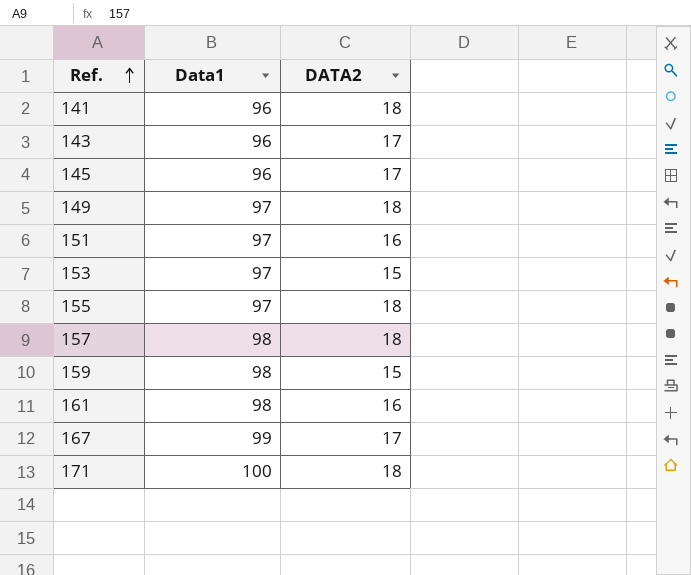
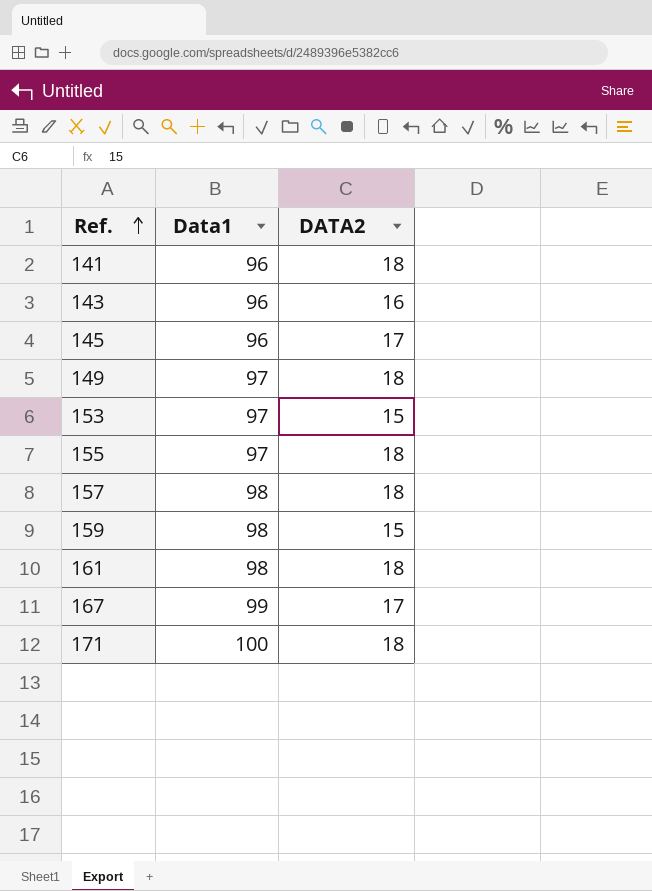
row 151: 97 | 16 -> none
143 | DATA2: 17 -> 16
161 | DATA2: 16 -> 18

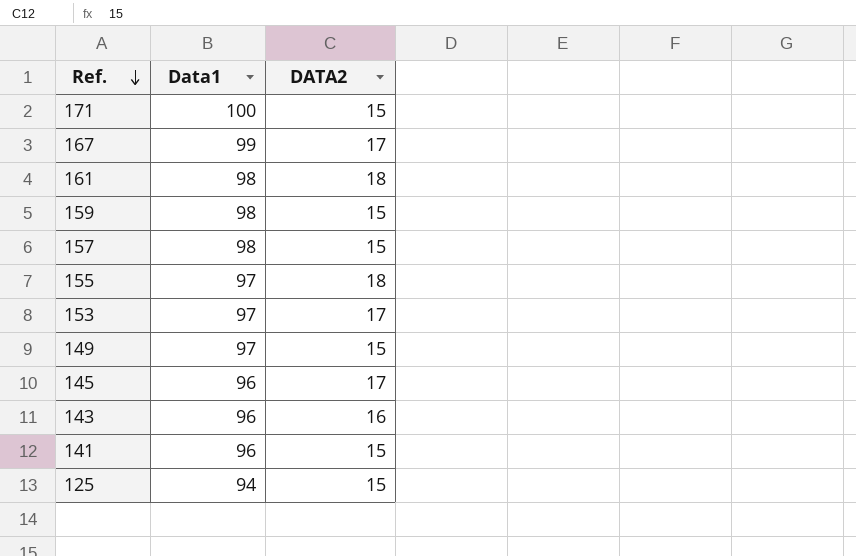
row order: Ref. ascending -> Ref. descending
171 | DATA2: 18 -> 15
157 | DATA2: 18 -> 15
153 | DATA2: 15 -> 17
149 | DATA2: 18 -> 15
141 | DATA2: 18 -> 15
row 125: none -> 94 | 15

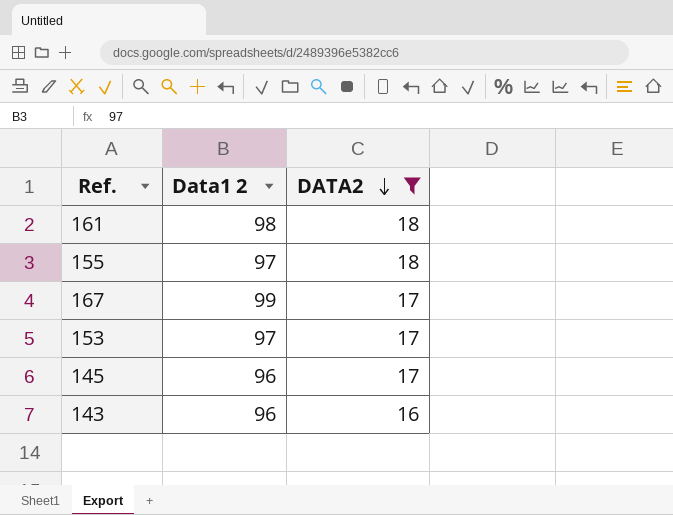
filter: none -> DATA2 != 15
row order: Ref. descending -> DATA2 descending
column name: Data1 -> Data1 2

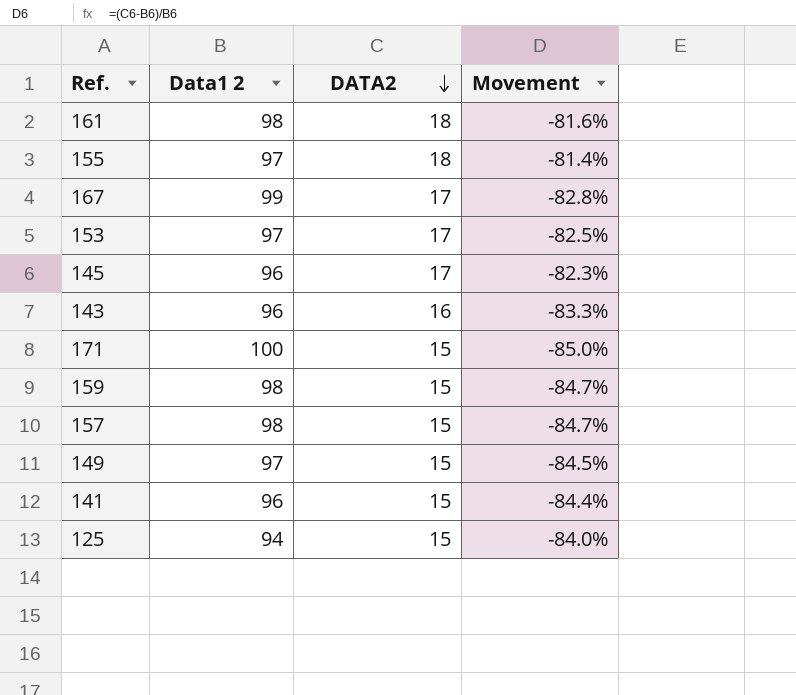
filter: DATA2 != 15 -> none
column Movement | formula: none -> ([DATA2] - [Data1 2]) / [Data1 2]

